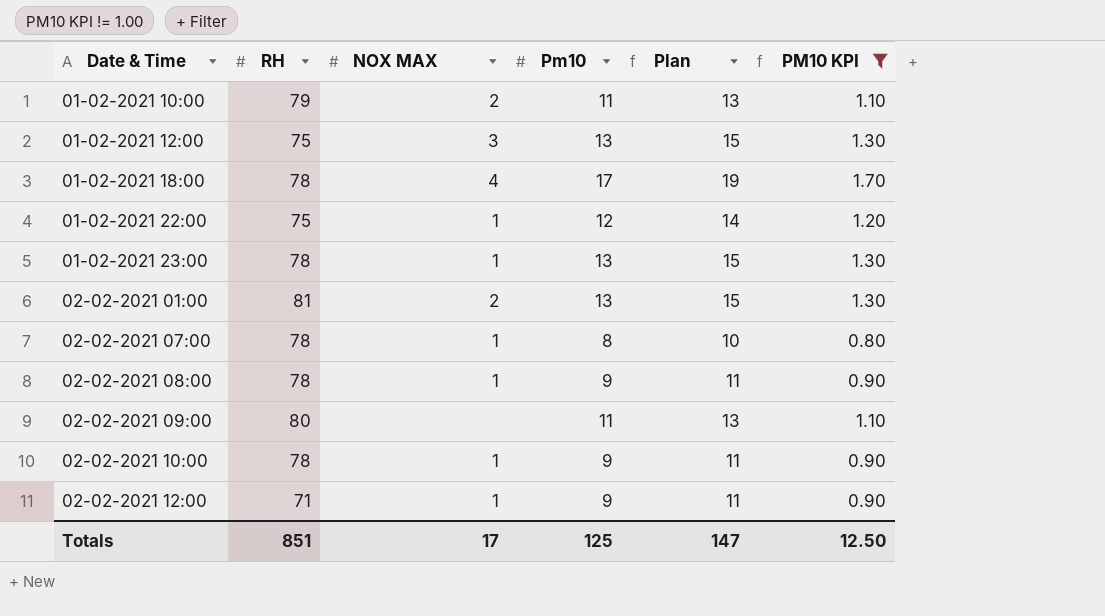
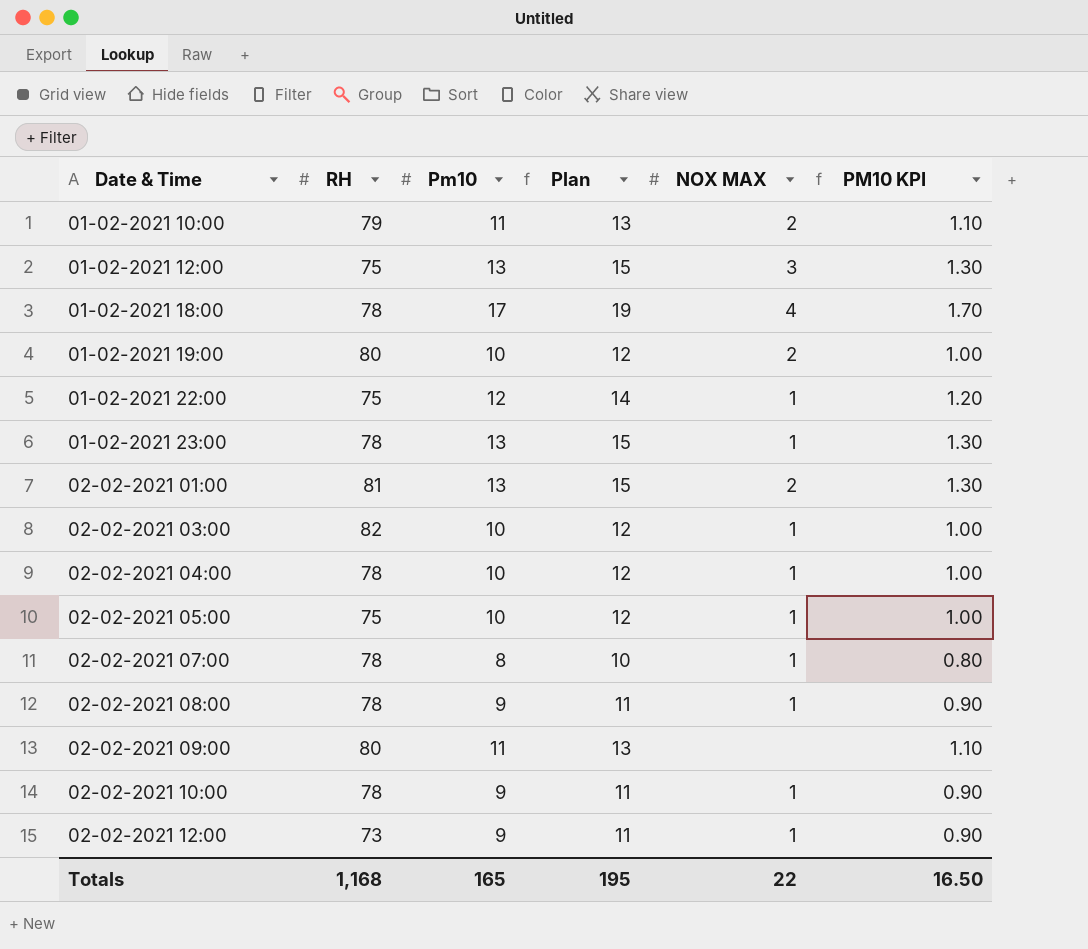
filter: PM10 KPI != 1.00 -> none
column NOX MAX | position: 3 -> 5
02-02-2021 12:00 | RH: 71 -> 73
Totals | RH: 851 -> 1,168
Totals | Pm10: 125 -> 165
Totals | Plan: 147 -> 195
Totals | NOX MAX: 17 -> 22
Totals | PM10 KPI: 12.50 -> 16.50

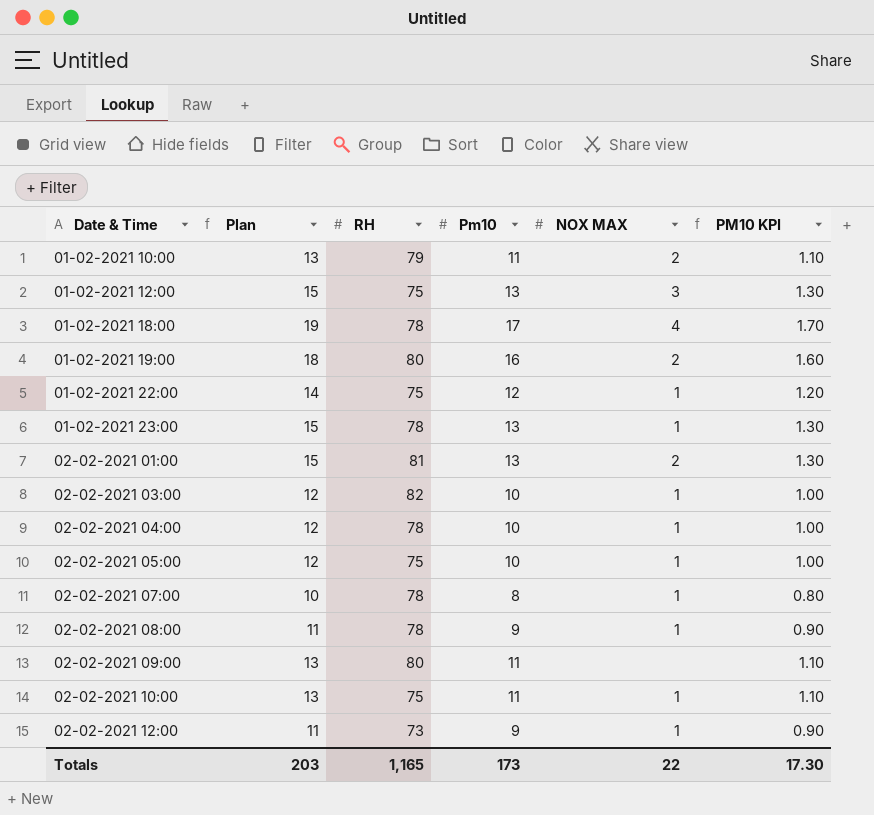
column Plan | position: 4 -> 2
01-02-2021 19:00 | Plan: 12 -> 18
01-02-2021 19:00 | Pm10: 10 -> 16
01-02-2021 19:00 | PM10 KPI: 1.00 -> 1.60
02-02-2021 10:00 | Plan: 11 -> 13
02-02-2021 10:00 | RH: 78 -> 75
02-02-2021 10:00 | Pm10: 9 -> 11
02-02-2021 10:00 | PM10 KPI: 0.90 -> 1.10
Totals | Plan: 195 -> 203
Totals | RH: 1,168 -> 1,165
Totals | Pm10: 165 -> 173
Totals | PM10 KPI: 16.50 -> 17.30

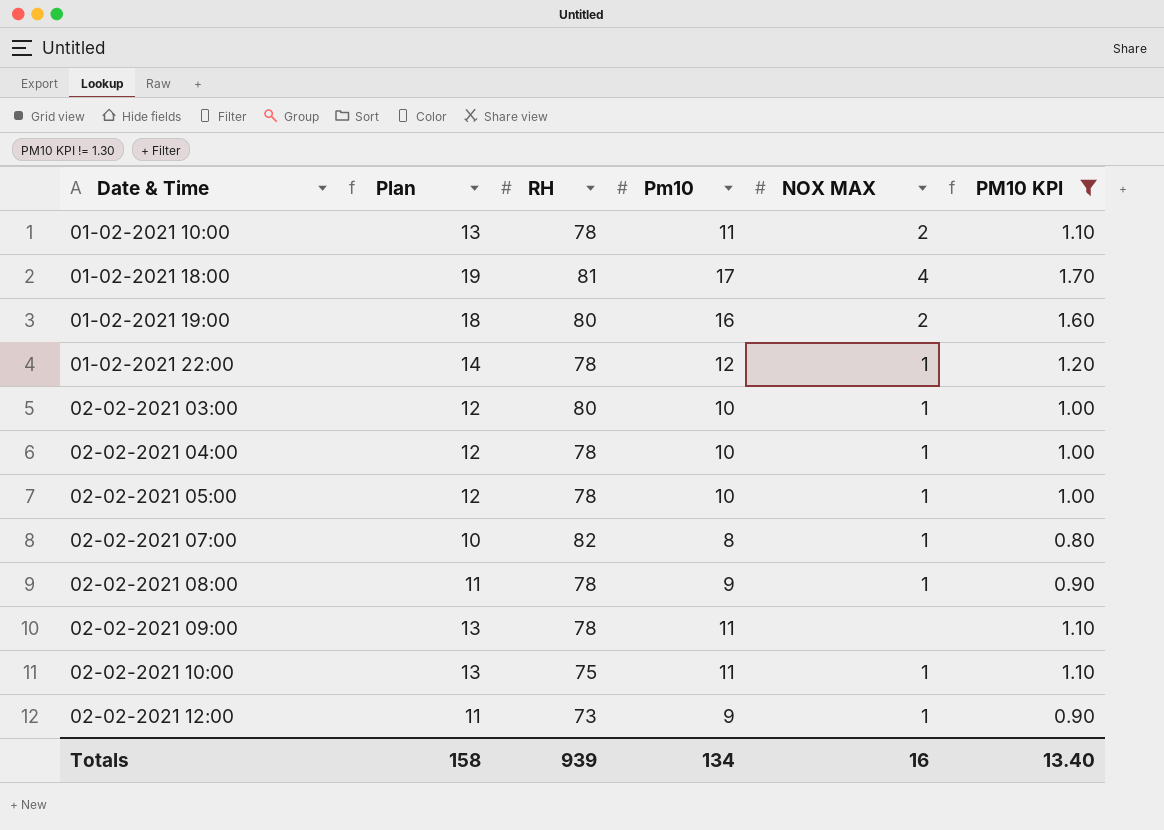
filter: none -> PM10 KPI != 1.30
01-02-2021 10:00 | RH: 79 -> 78
01-02-2021 18:00 | RH: 78 -> 81
01-02-2021 22:00 | RH: 75 -> 78
02-02-2021 03:00 | RH: 82 -> 80
02-02-2021 05:00 | RH: 75 -> 78
02-02-2021 07:00 | RH: 78 -> 82
02-02-2021 09:00 | RH: 80 -> 78
Totals | Plan: 203 -> 158
Totals | RH: 1,165 -> 939
Totals | Pm10: 173 -> 134
Totals | NOX MAX: 22 -> 16
Totals | PM10 KPI: 17.30 -> 13.40

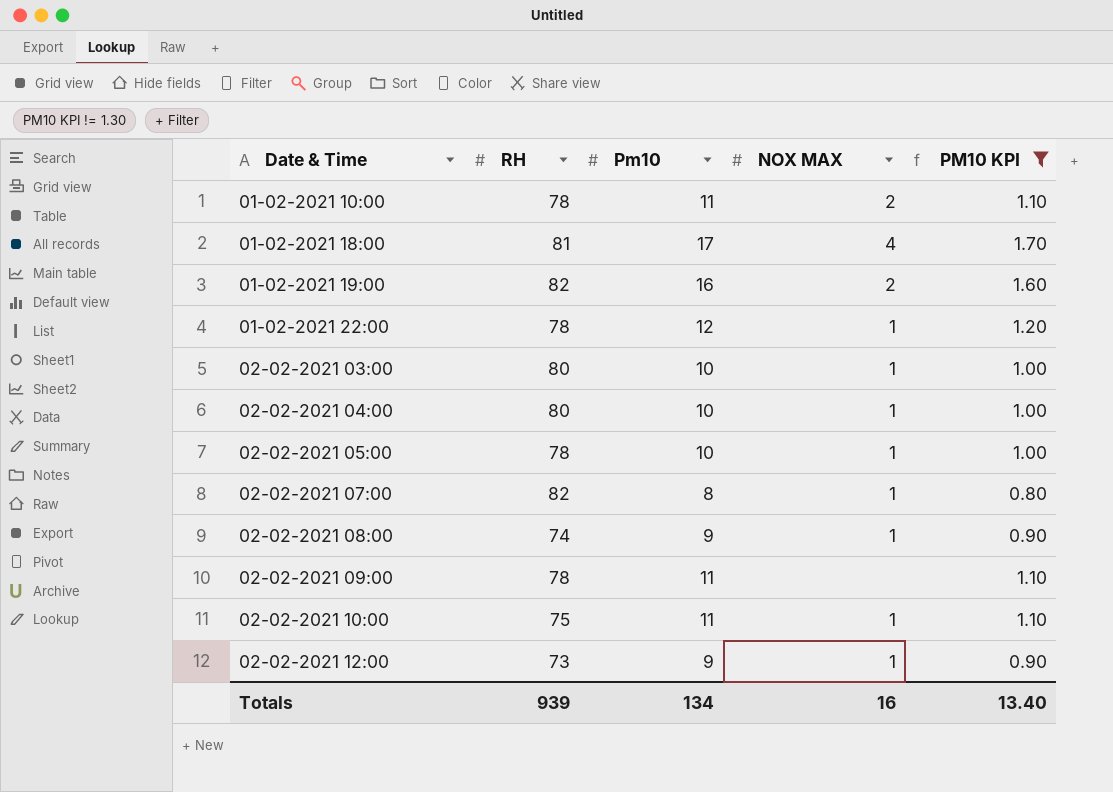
column Plan | formula: [Pm10] + 2 -> none
01-02-2021 19:00 | RH: 80 -> 82
02-02-2021 04:00 | RH: 78 -> 80
02-02-2021 08:00 | RH: 78 -> 74

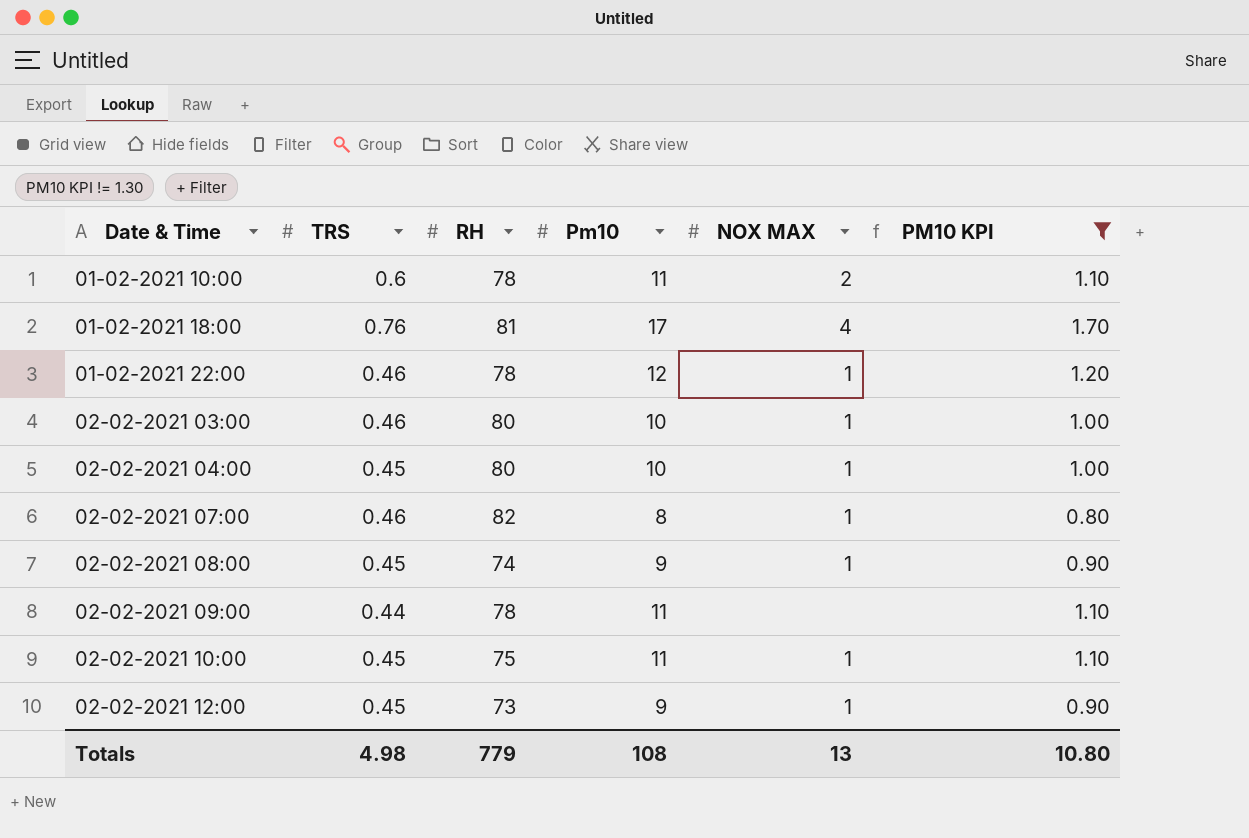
column TRS | position: none -> 2
row 01-02-2021 19:00: 82 | 16 | 2 | 1.60 -> none
row 02-02-2021 05:00: 78 | 10 | 1 | 1.00 -> none
Totals | RH: 939 -> 779
Totals | Pm10: 134 -> 108
Totals | NOX MAX: 16 -> 13
Totals | PM10 KPI: 13.40 -> 10.80

